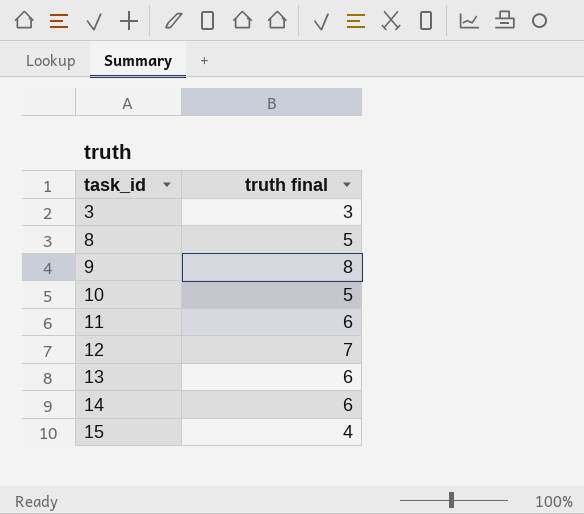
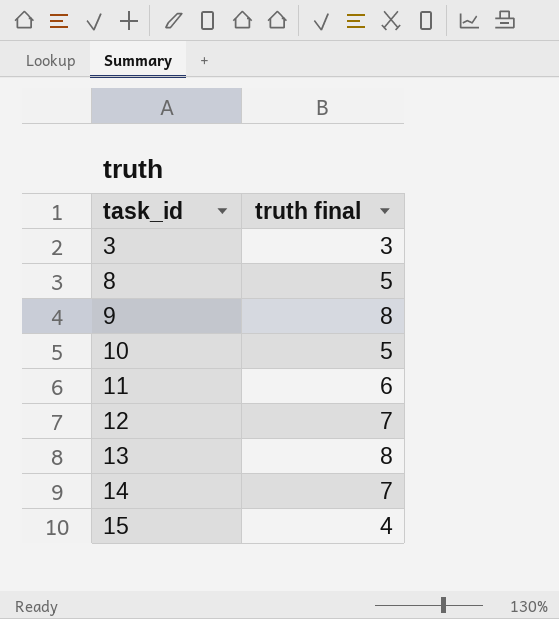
13 | truth final: 6 -> 8
14 | truth final: 6 -> 7

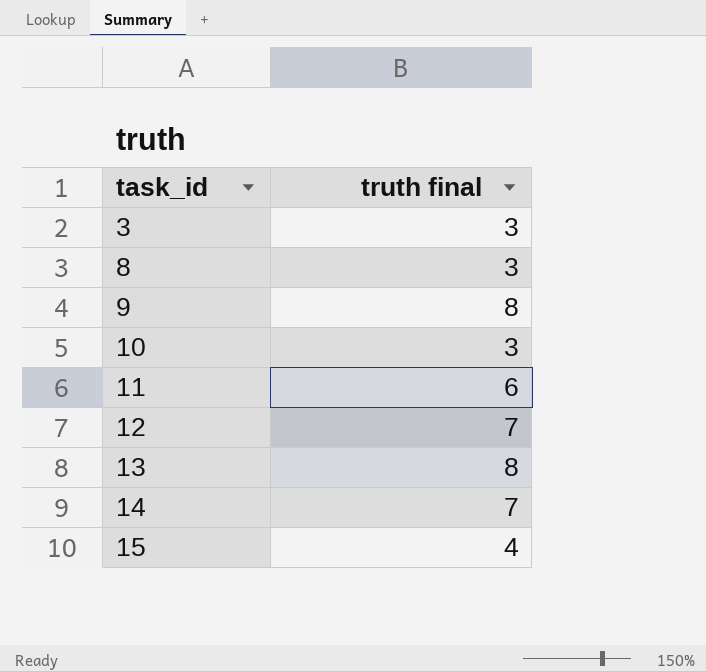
8 | truth final: 5 -> 3
10 | truth final: 5 -> 3

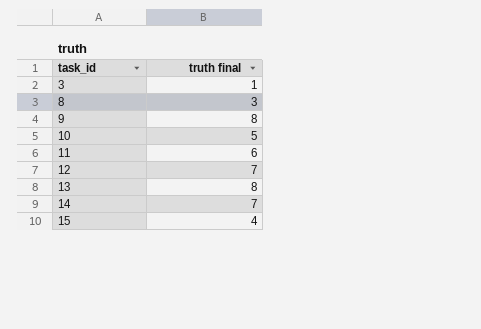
3 | truth final: 3 -> 1
10 | truth final: 3 -> 5

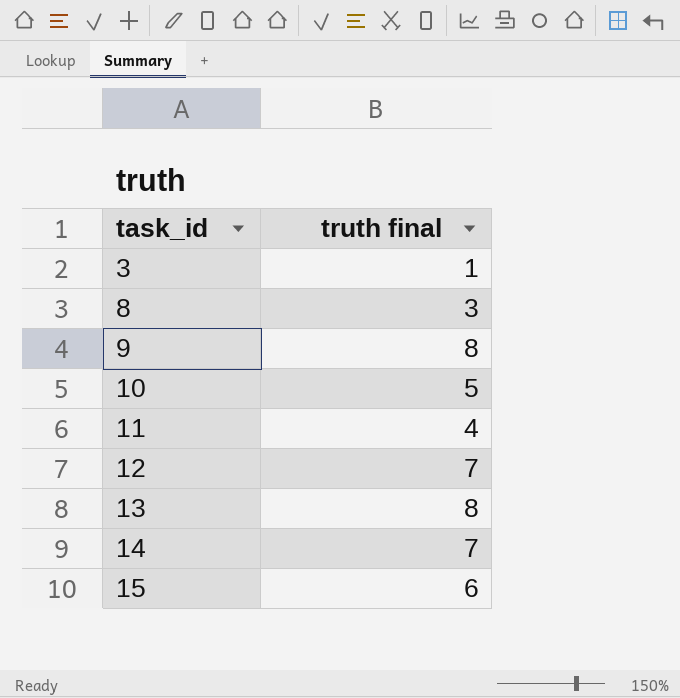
11 | truth final: 6 -> 4
15 | truth final: 4 -> 6

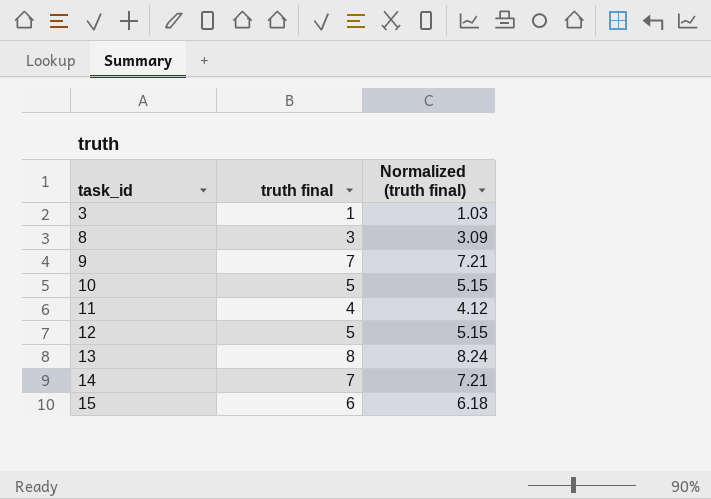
column Normalized (truth final) | formula: none -> [truth final] * 1.03
9 | truth final: 8 -> 7
12 | truth final: 7 -> 5

